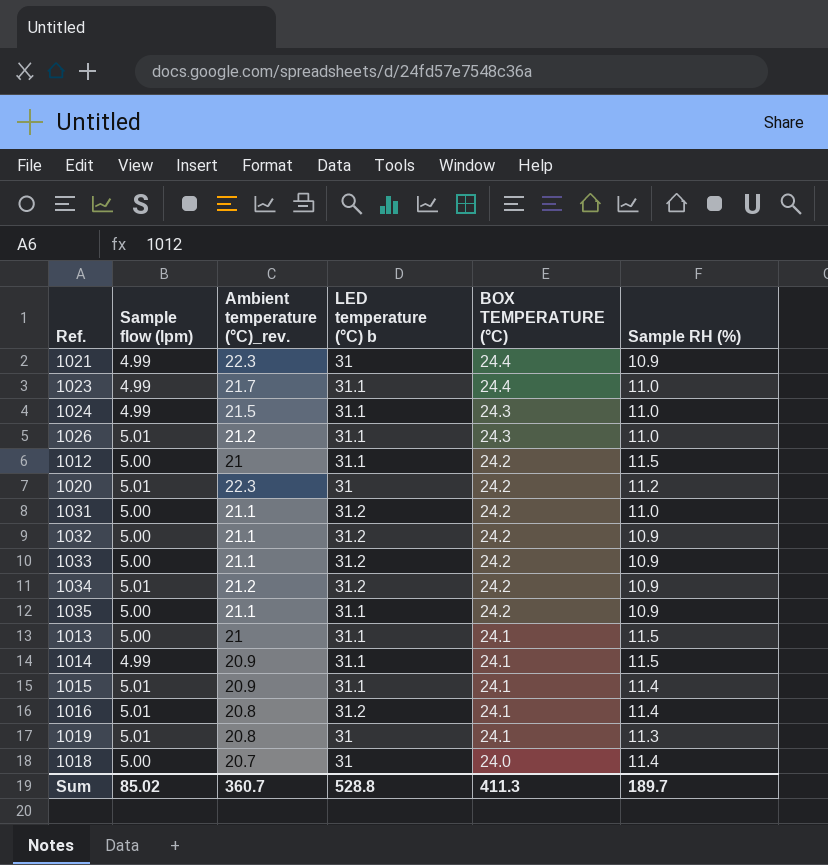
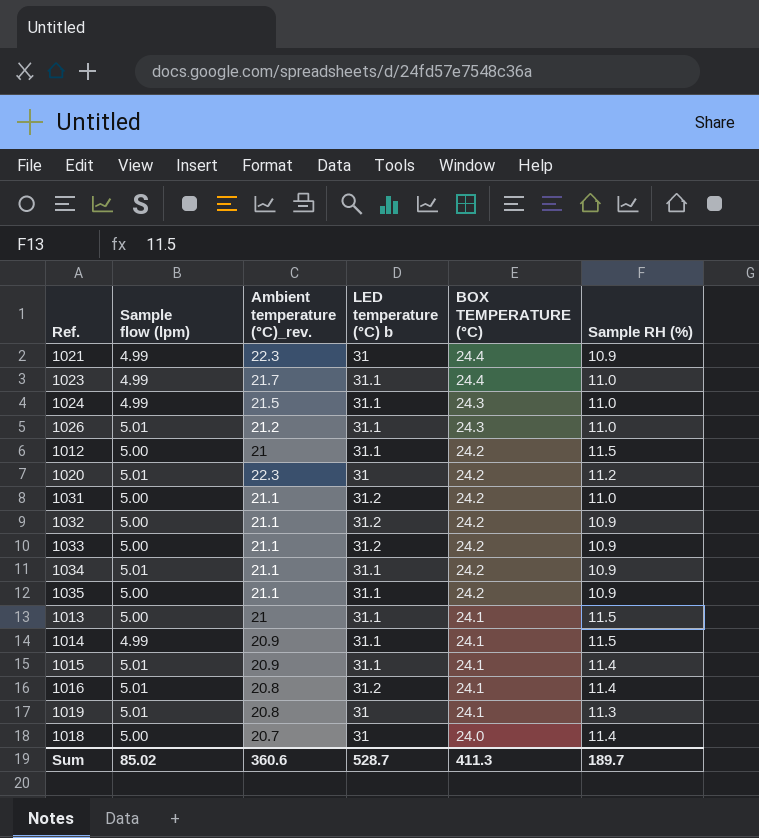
1034 | Ambient temperature (°C)_rev.: 21.2 -> 21.1
1034 | LED temperature (°C) b: 31.2 -> 31.1
Sum | Ambient temperature (°C)_rev.: 360.7 -> 360.6
Sum | LED temperature (°C) b: 528.8 -> 528.7

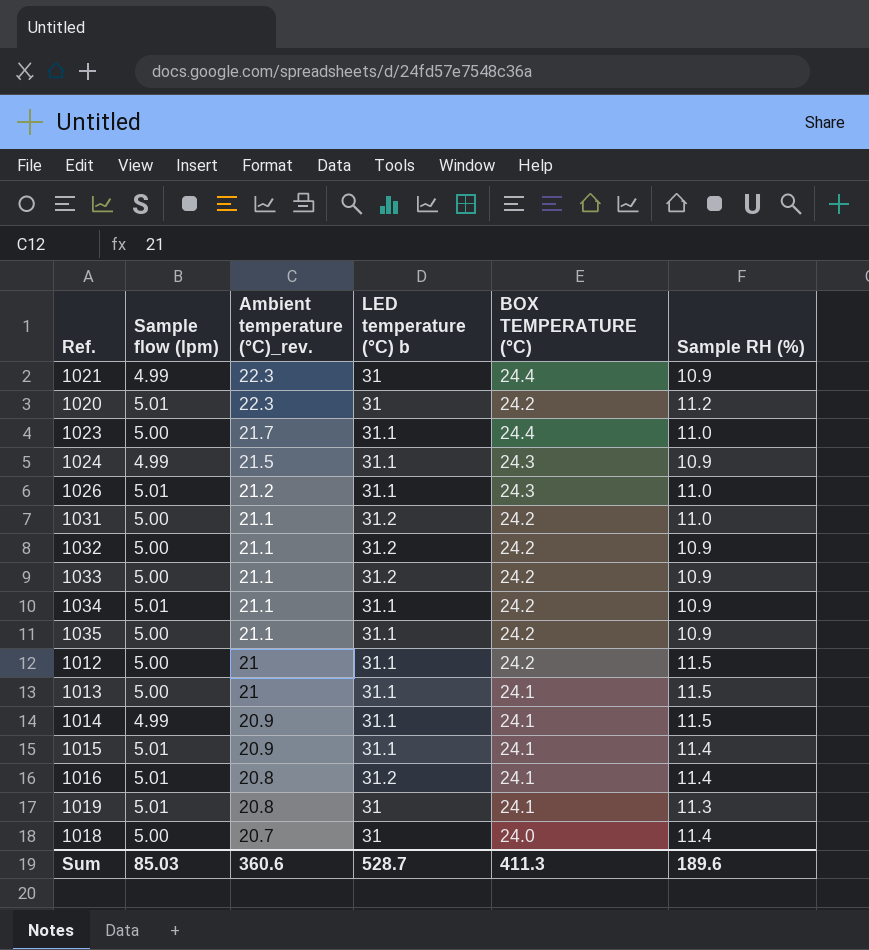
row order: BOX TEMPERATURE (°C) descending -> Ambient temperature (°C)_rev. descending
1023 | Sample flow (lpm): 4.99 -> 5.00
1024 | Sample RH (%): 11.0 -> 10.9
Sum | Sample flow (lpm): 85.02 -> 85.03
Sum | Sample RH (%): 189.7 -> 189.6

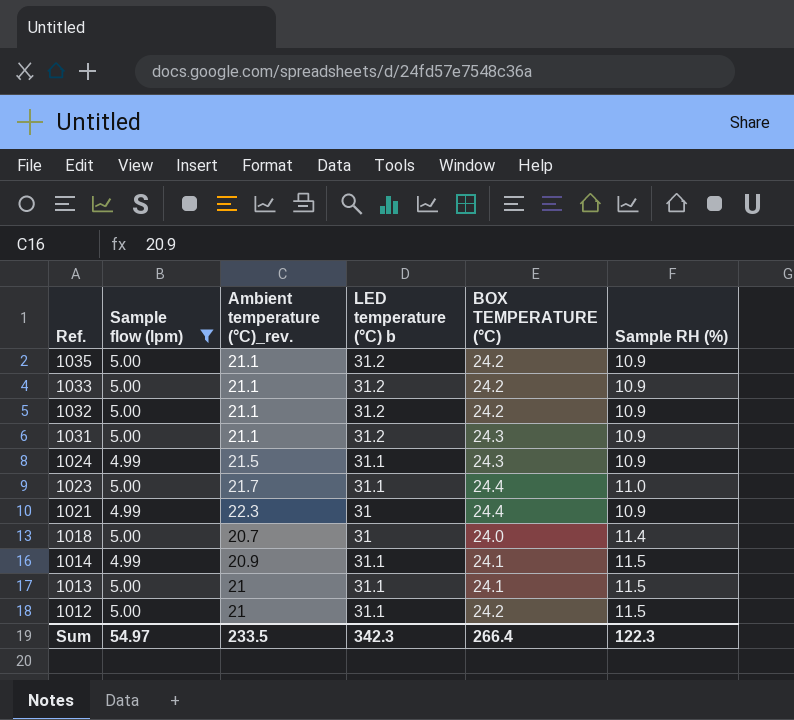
filter: none -> Sample flow (lpm) != 5.01
row order: Ambient temperature (°C)_rev. descending -> Ref. descending
1035 | LED temperature (°C) b: 31.1 -> 31.2
1031 | BOX TEMPERATURE (°C): 24.2 -> 24.3
1031 | Sample RH (%): 11.0 -> 10.9
Sum | Sample flow (lpm): 85.03 -> 54.97
Sum | Ambient temperature (°C)_rev.: 360.6 -> 233.5
Sum | LED temperature (°C) b: 528.7 -> 342.3
Sum | BOX TEMPERATURE (°C): 411.3 -> 266.4
Sum | Sample RH (%): 189.6 -> 122.3

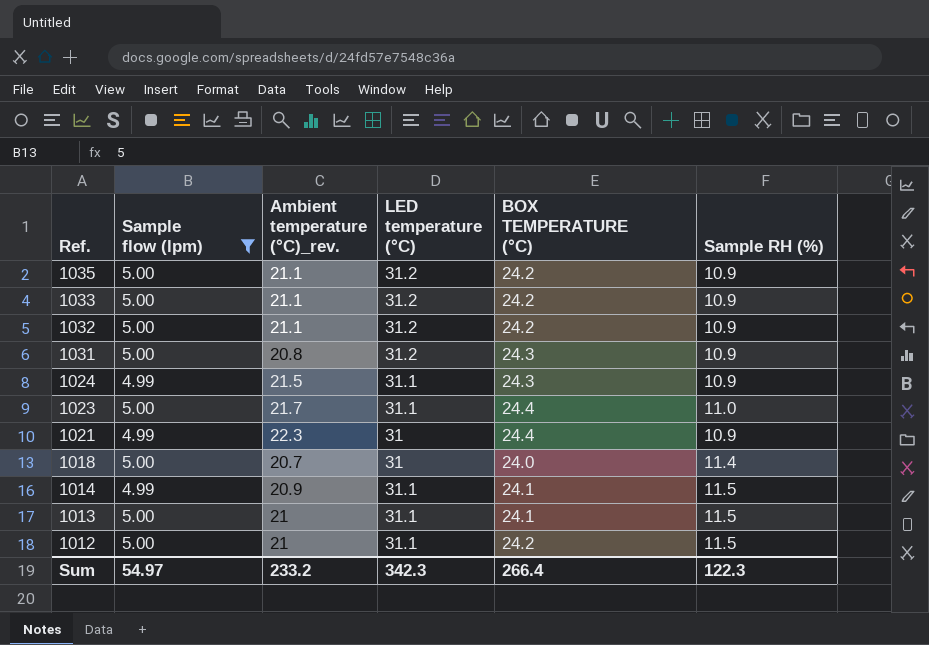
column name: LED temperature (°C) b -> LED temperature (°C)
1031 | Ambient temperature (°C)_rev.: 21.1 -> 20.8
Sum | Ambient temperature (°C)_rev.: 233.5 -> 233.2

